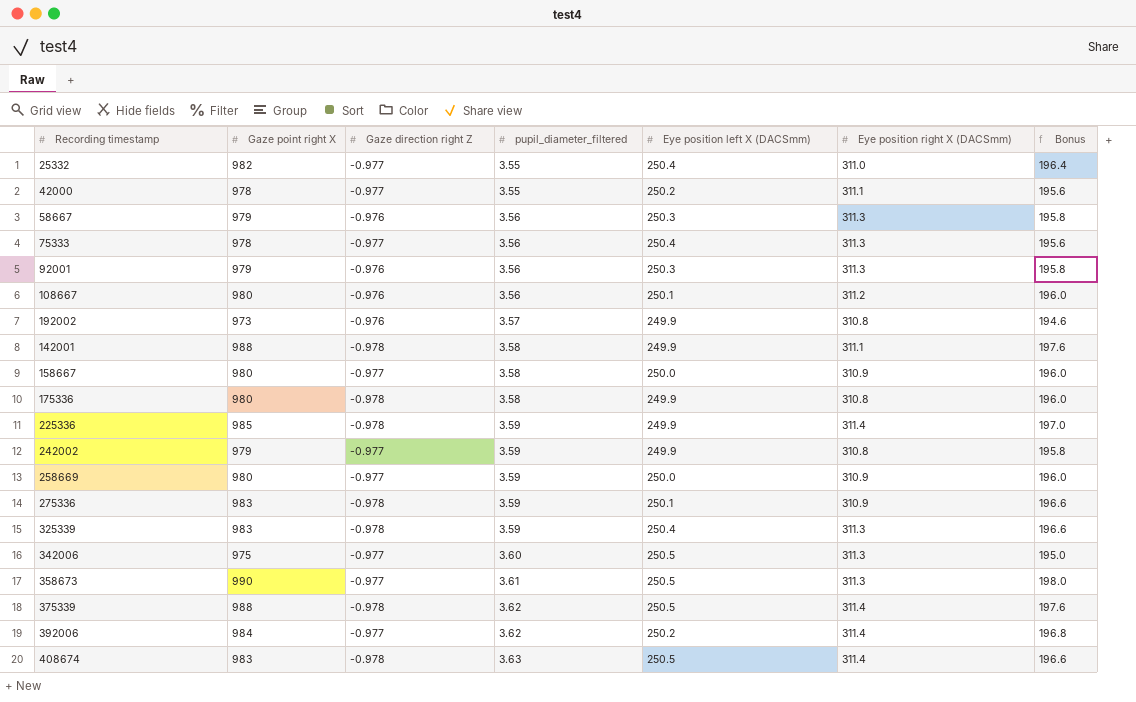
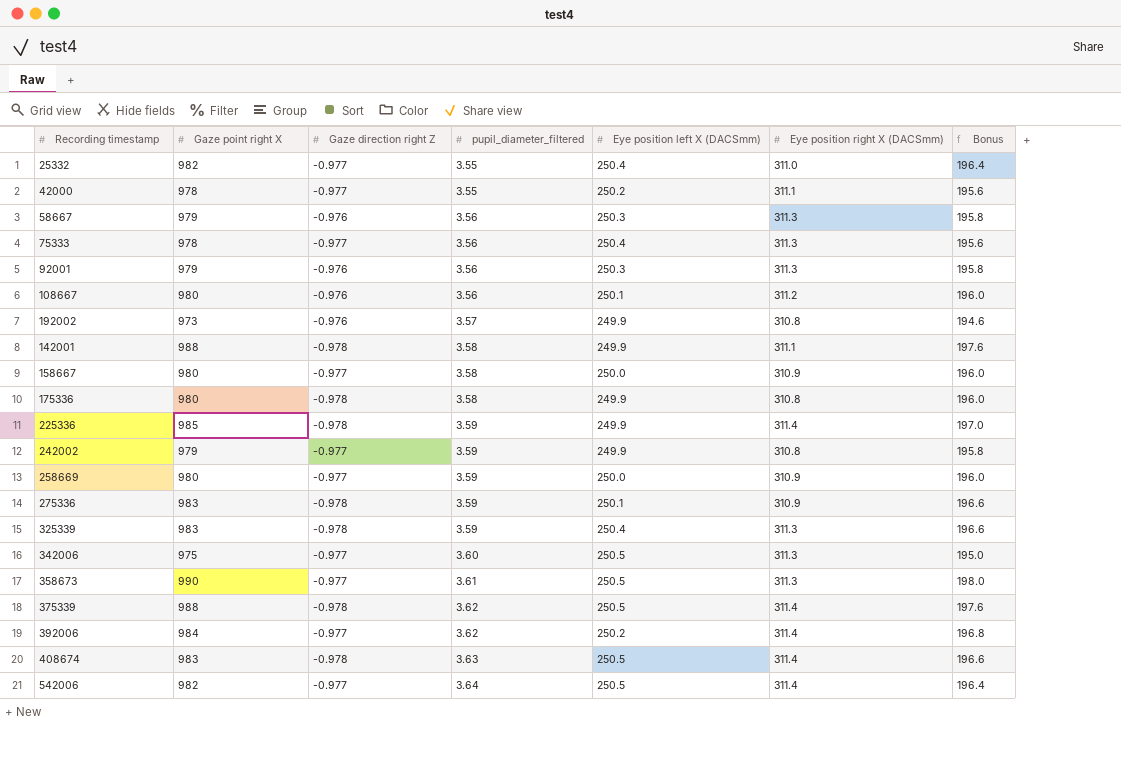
row 542006: none -> 982 | -0.977 | 3.64 | 250.5 | 311.4 | 196.4

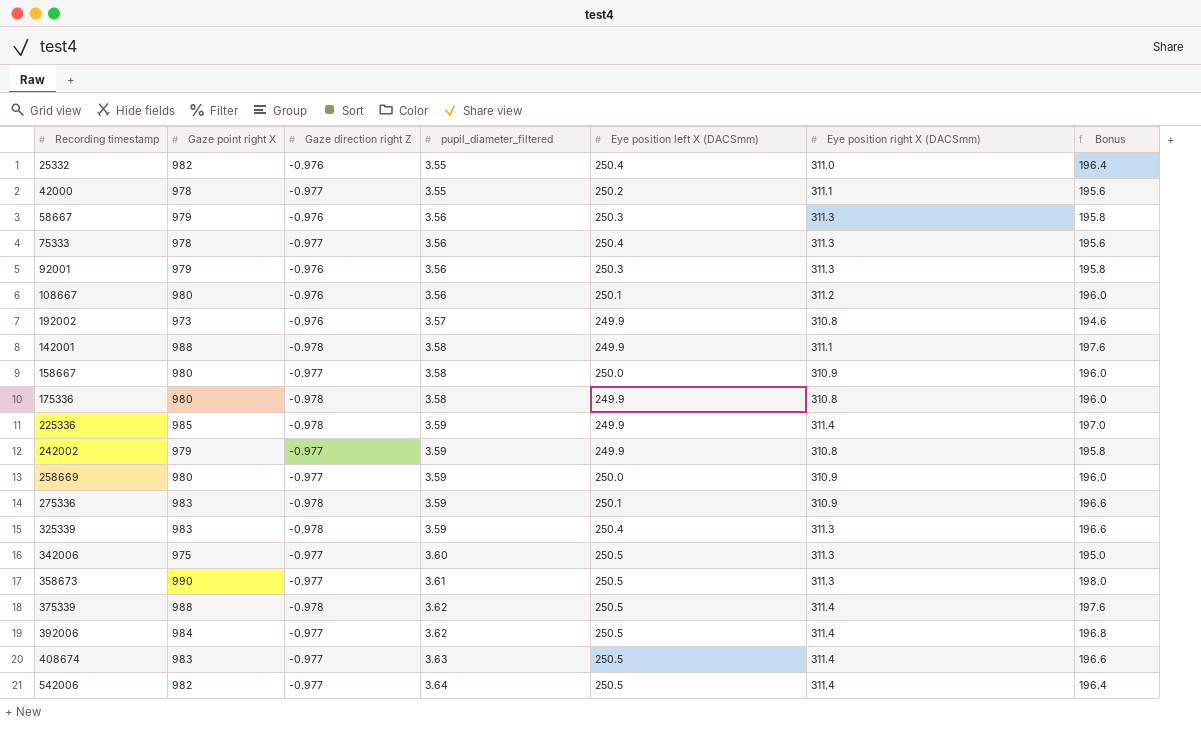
25332 | Gaze direction right Z: -0.977 -> -0.976
392006 | Eye position left X (DACSmm): 250.2 -> 250.5
408674 | Gaze direction right Z: -0.978 -> -0.977

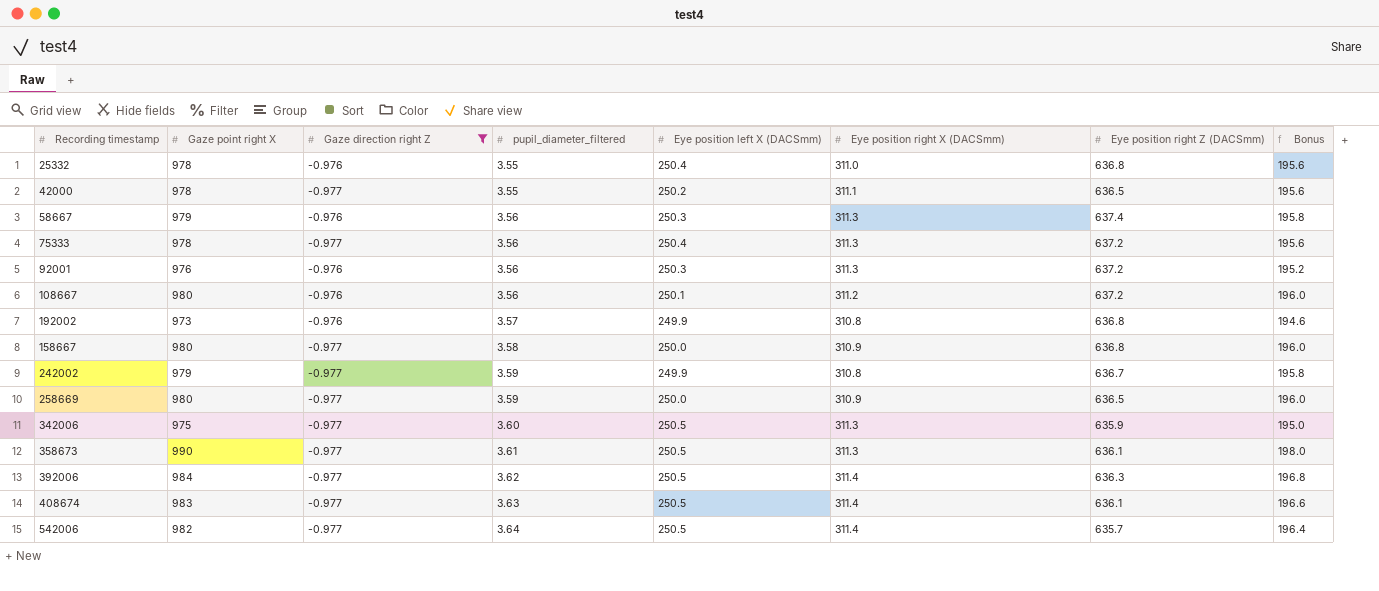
filter: none -> Gaze direction right Z != -0.978
column Eye position right Z (DACSmm) | position: none -> 7
25332 | Gaze point right X: 982 -> 978
25332 | Bonus: 196.4 -> 195.6
92001 | Gaze point right X: 979 -> 976
92001 | Bonus: 195.8 -> 195.2

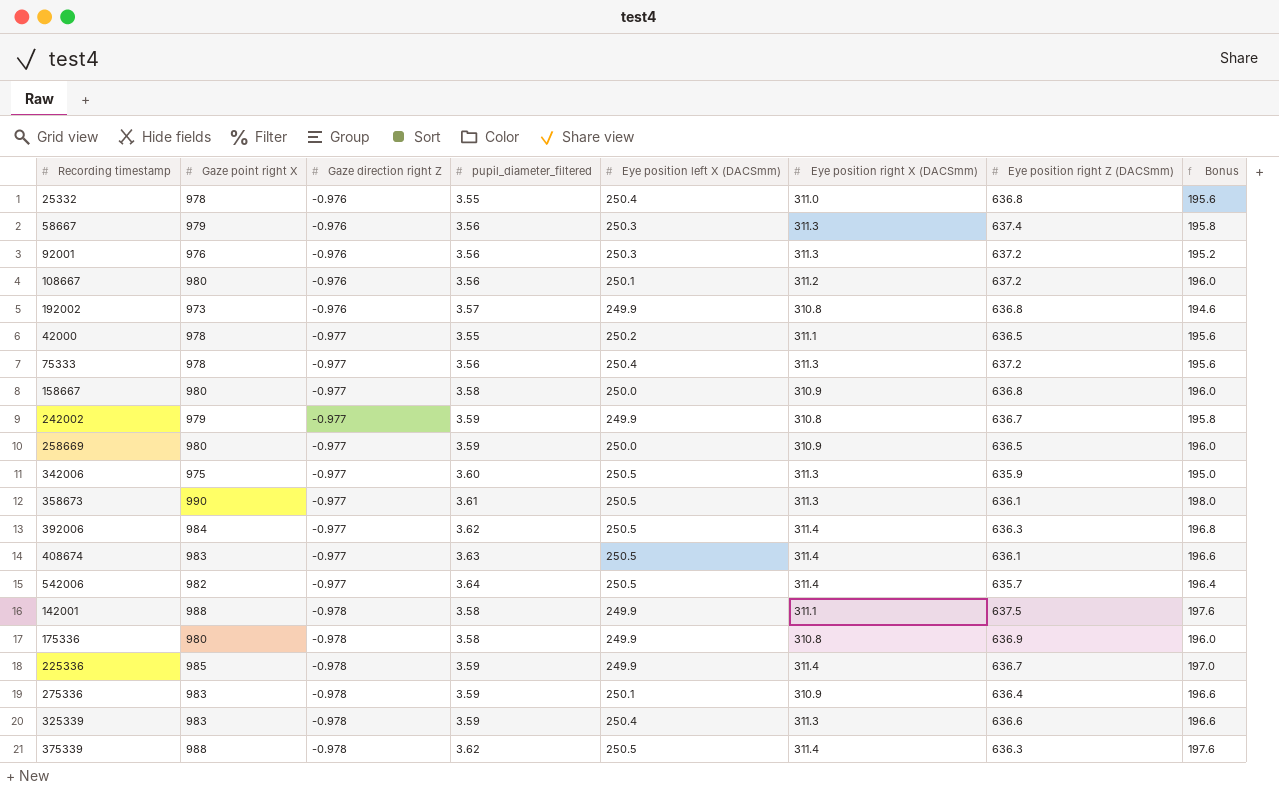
filter: Gaze direction right Z != -0.978 -> none
row order: pupil_diameter_filtered ascending -> Gaze direction right Z descending

